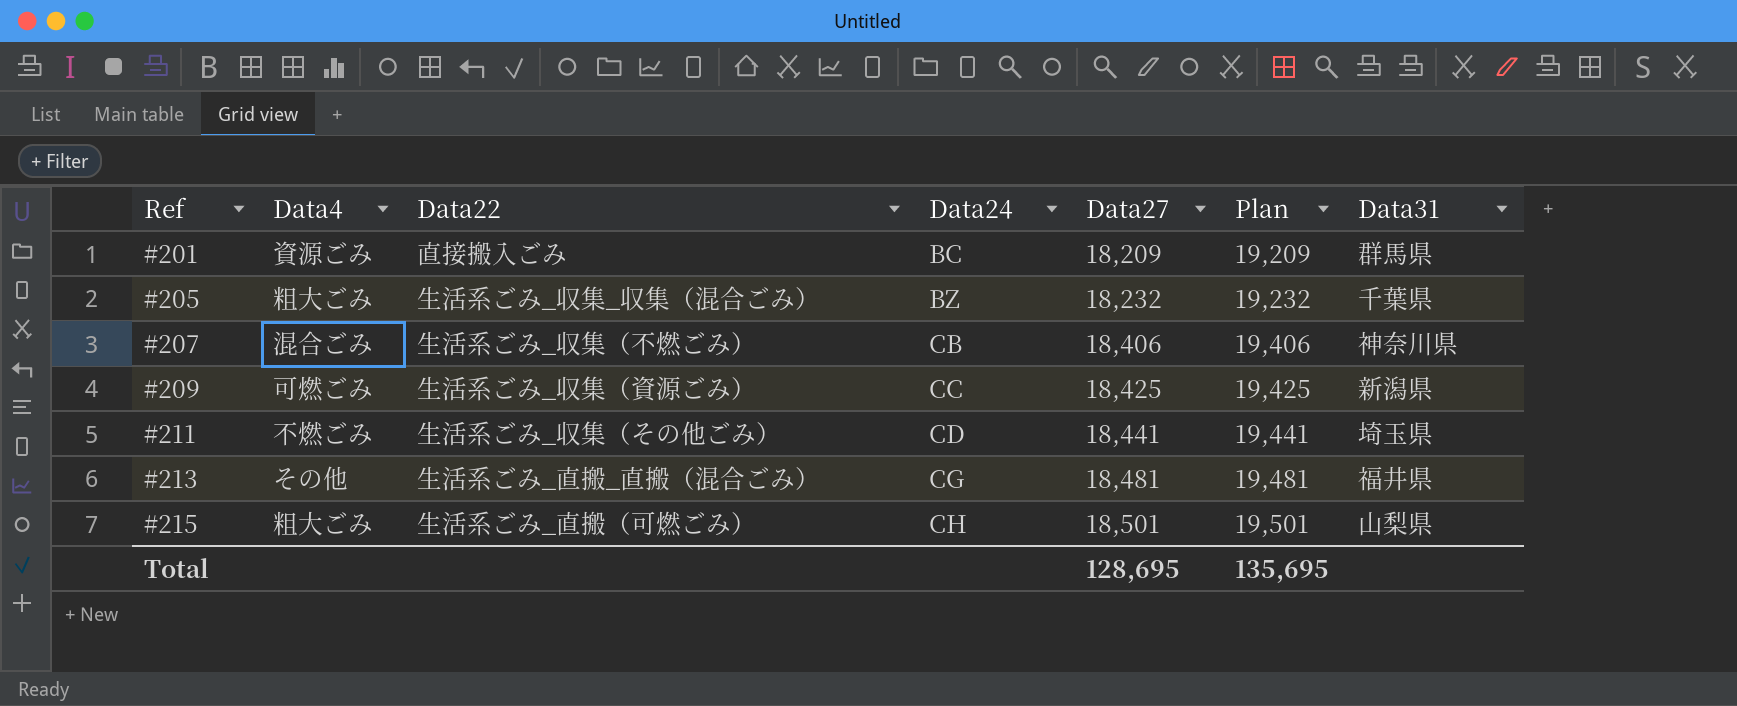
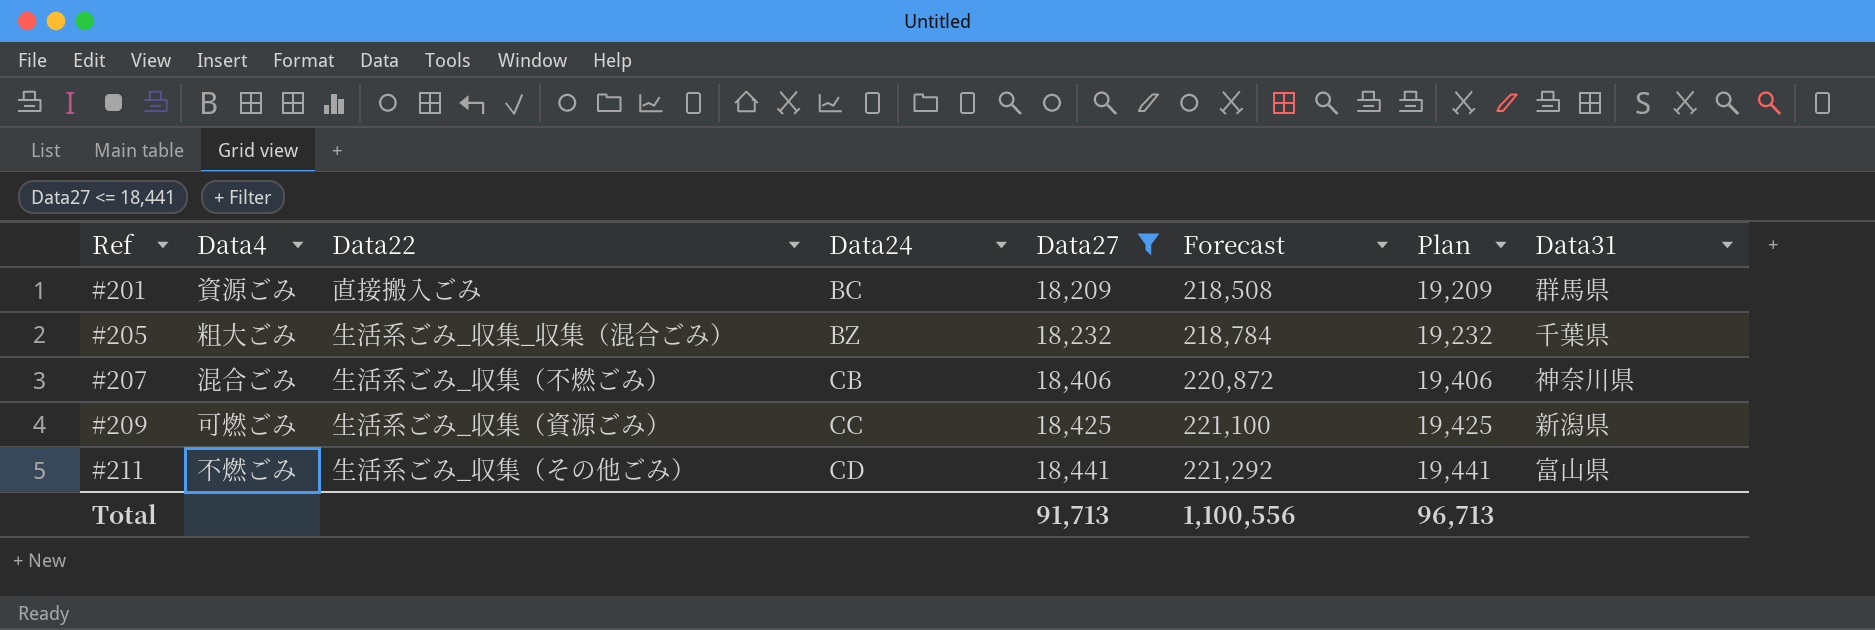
filter: none -> Data27 <= 18,441
column Forecast | formula: none -> [Data27] * 12
#211 | Data31: 埼玉県 -> 富山県
Total | Data27: 128,695 -> 91,713
Total | Plan: 135,695 -> 96,713

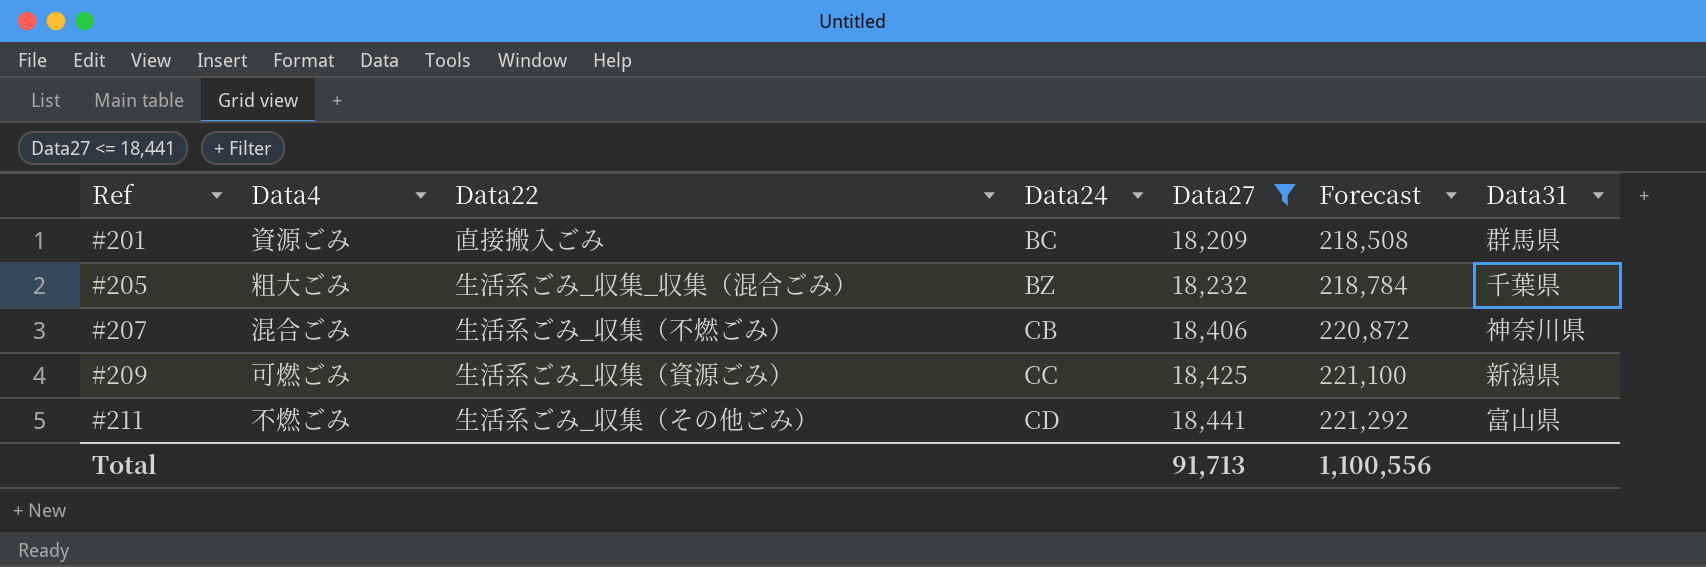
column Plan | formula: [Data27] + 1000 -> none

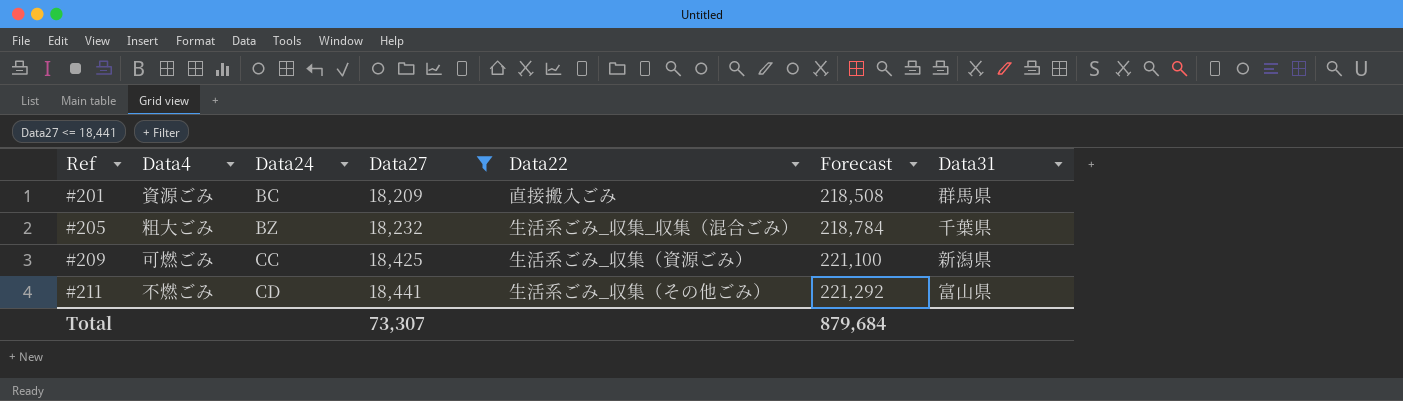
column Data22 | position: 3 -> 5
row #207: 混合ごみ | 生活系ごみ_収集（不燃ごみ） | CB | 18,406 | 220,872 | 神奈川県 -> none
Total | Data27: 91,713 -> 73,307
Total | Forecast: 1,100,556 -> 879,684

